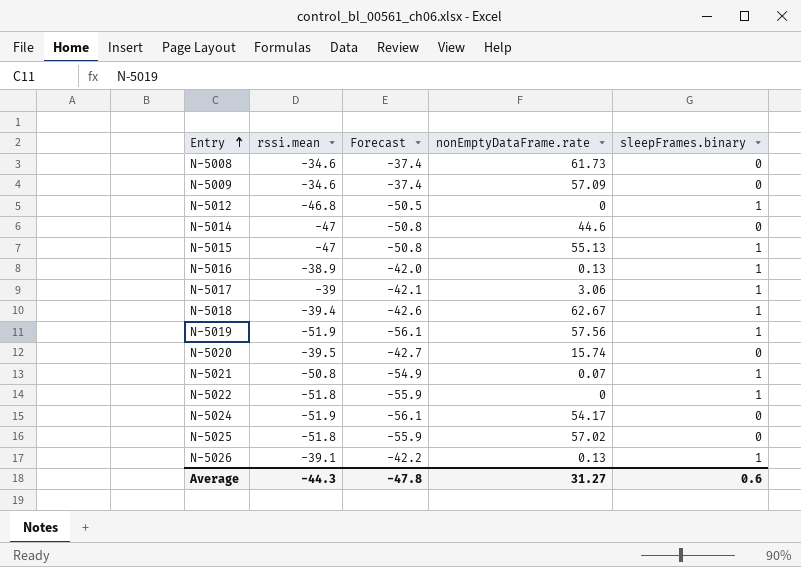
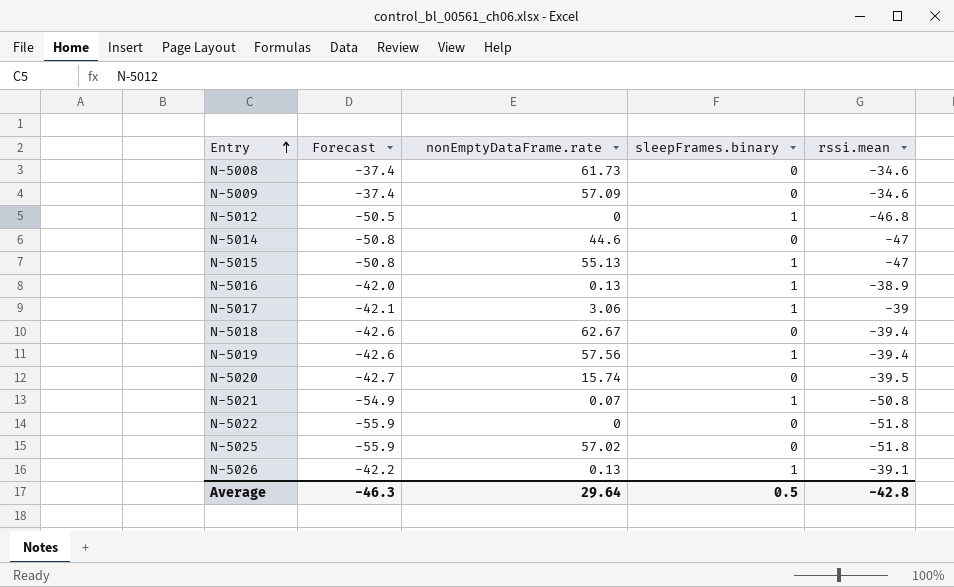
column rssi.mean | position: 2 -> 5
row N-5024: -51.9 | -56.1 | 54.17 | 0 -> none
N-5018 | sleepFrames.binary: 1 -> 0
N-5019 | Forecast: -56.1 -> -42.6
N-5019 | rssi.mean: -51.9 -> -39.4
N-5022 | sleepFrames.binary: 1 -> 0
Average | Forecast: -47.8 -> -46.3
Average | nonEmptyDataFrame.rate: 31.27 -> 29.64
Average | sleepFrames.binary: 0.6 -> 0.5
Average | rssi.mean: -44.3 -> -42.8

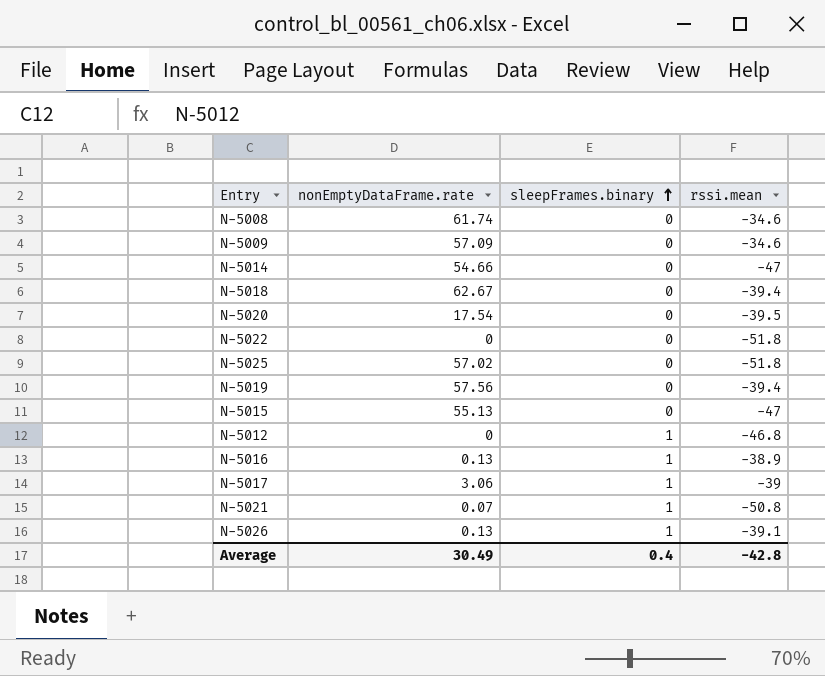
row order: Entry ascending -> sleepFrames.binary ascending
column Forecast | formula: [rssi.mean] * 1.08 -> none
N-5008 | nonEmptyDataFrame.rate: 61.73 -> 61.74
N-5014 | nonEmptyDataFrame.rate: 44.6 -> 54.66
N-5020 | nonEmptyDataFrame.rate: 15.74 -> 17.54
N-5019 | sleepFrames.binary: 1 -> 0
N-5015 | sleepFrames.binary: 1 -> 0
Average | nonEmptyDataFrame.rate: 29.64 -> 30.49
Average | sleepFrames.binary: 0.5 -> 0.4

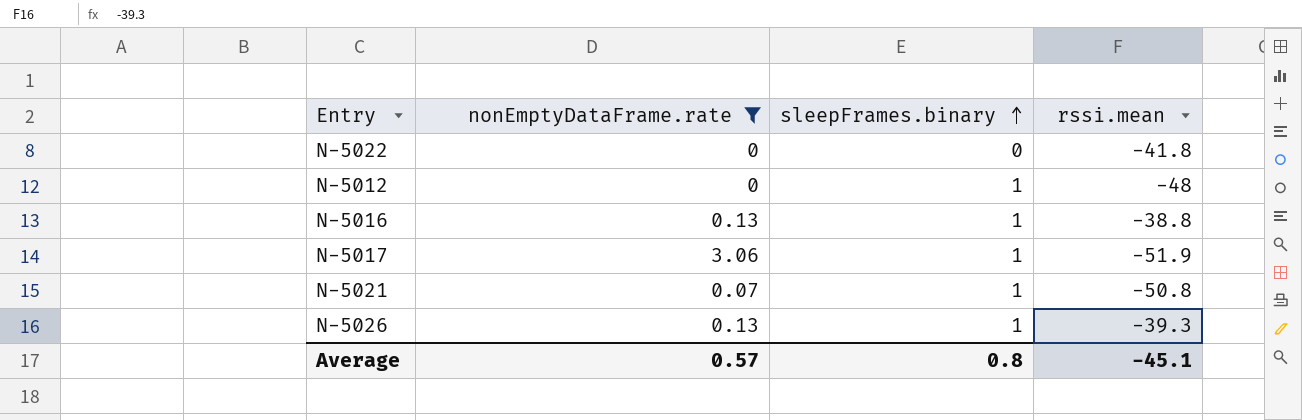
filter: none -> nonEmptyDataFrame.rate <= 3.06
N-5022 | rssi.mean: -51.8 -> -41.8
N-5012 | rssi.mean: -46.8 -> -48
N-5016 | rssi.mean: -38.9 -> -38.8
N-5017 | rssi.mean: -39 -> -51.9
N-5026 | rssi.mean: -39.1 -> -39.3
Average | nonEmptyDataFrame.rate: 30.49 -> 0.57
Average | sleepFrames.binary: 0.4 -> 0.8
Average | rssi.mean: -42.8 -> -45.1

